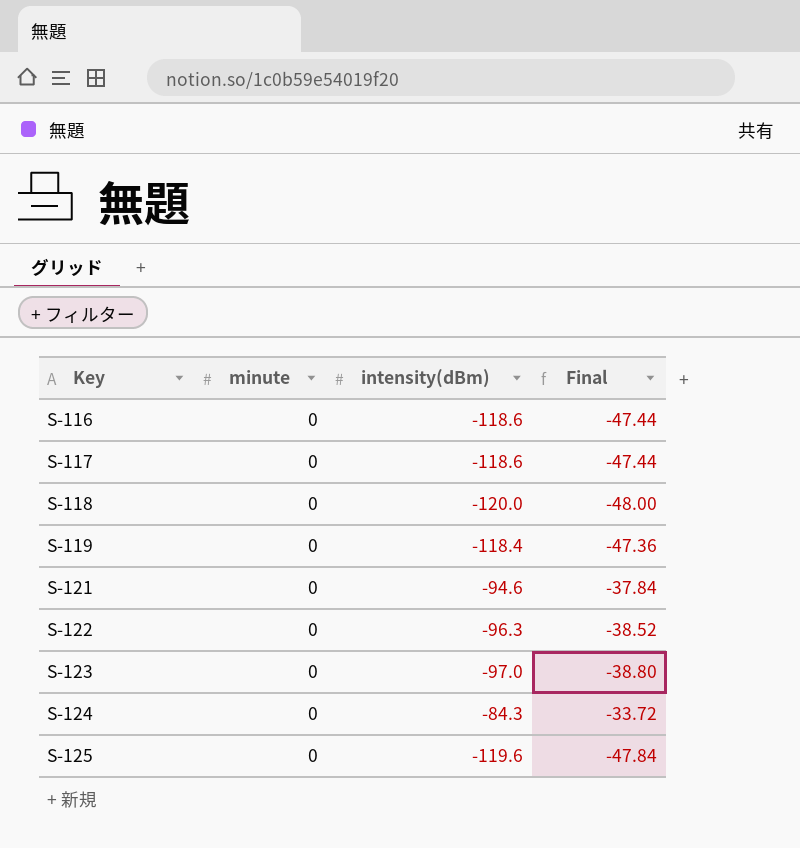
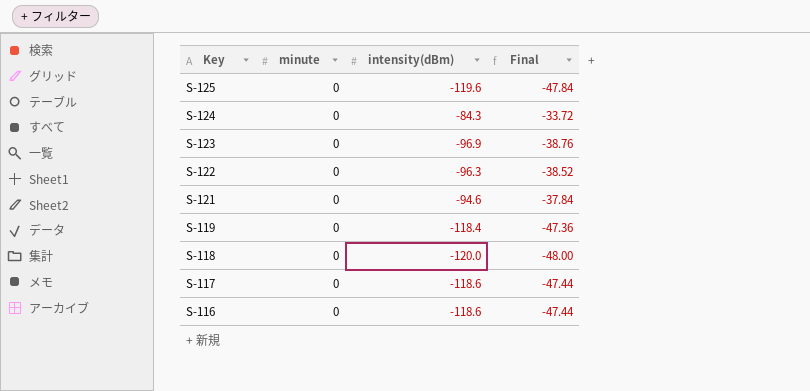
row order: Key ascending -> Key descending
S-123 | intensity(dBm): -97.0 -> -96.9
S-123 | Final: -38.80 -> -38.76

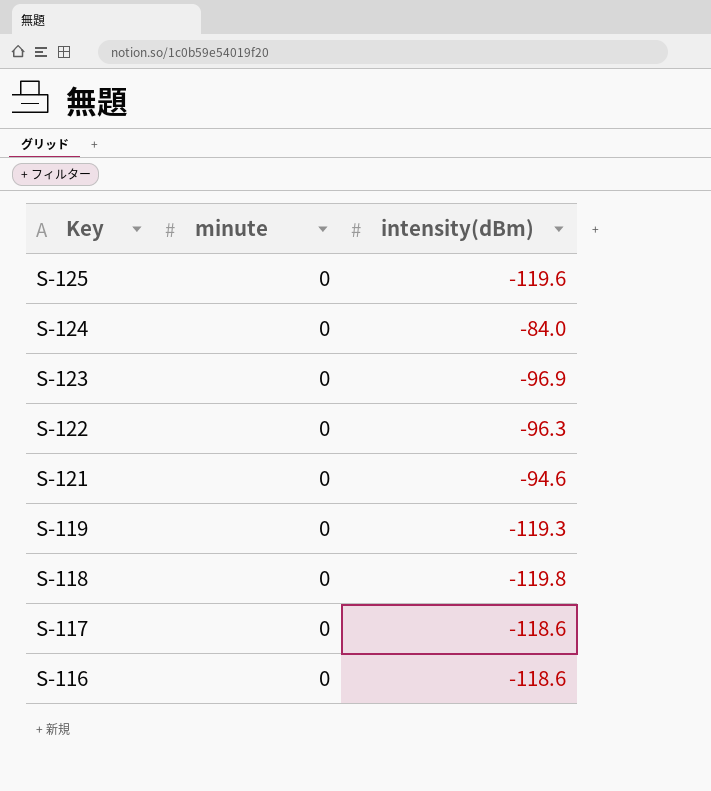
column Final | formula: [intensity(dBm)] * 0.4 -> none
S-124 | intensity(dBm): -84.3 -> -84.0
S-119 | intensity(dBm): -118.4 -> -119.3
S-118 | intensity(dBm): -120.0 -> -119.8

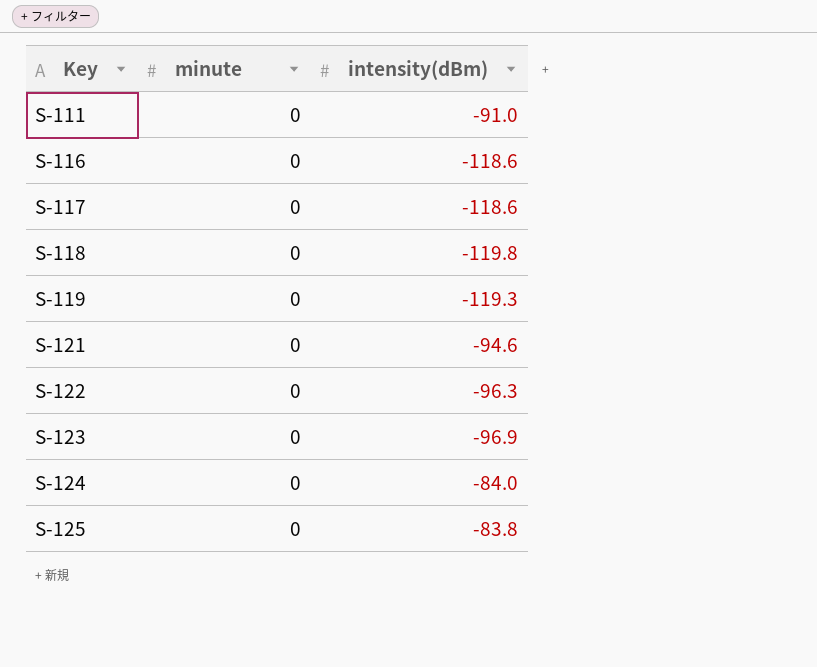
row order: Key descending -> Key ascending
row S-111: none -> 0 | -91.0
S-125 | intensity(dBm): -119.6 -> -83.8

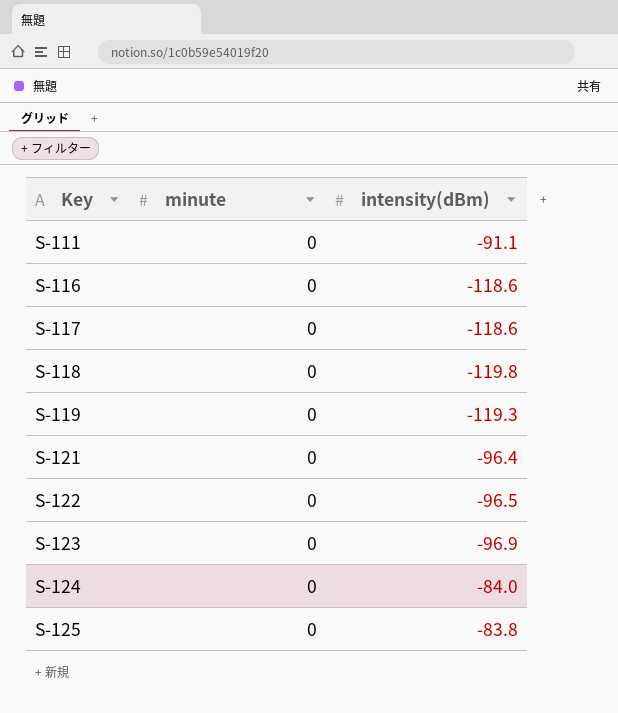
S-111 | intensity(dBm): -91.0 -> -91.1
S-121 | intensity(dBm): -94.6 -> -96.4
S-122 | intensity(dBm): -96.3 -> -96.5

